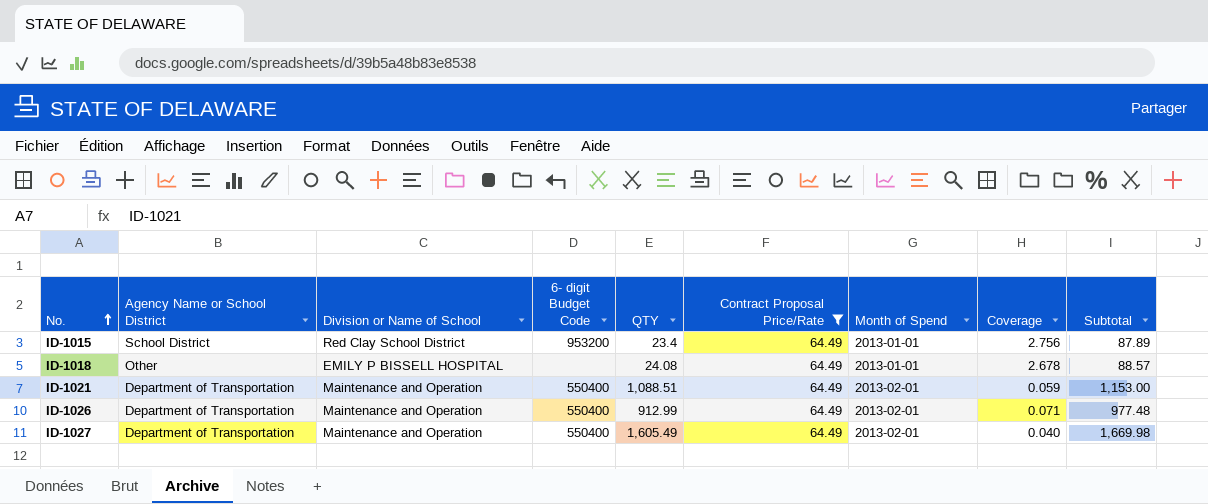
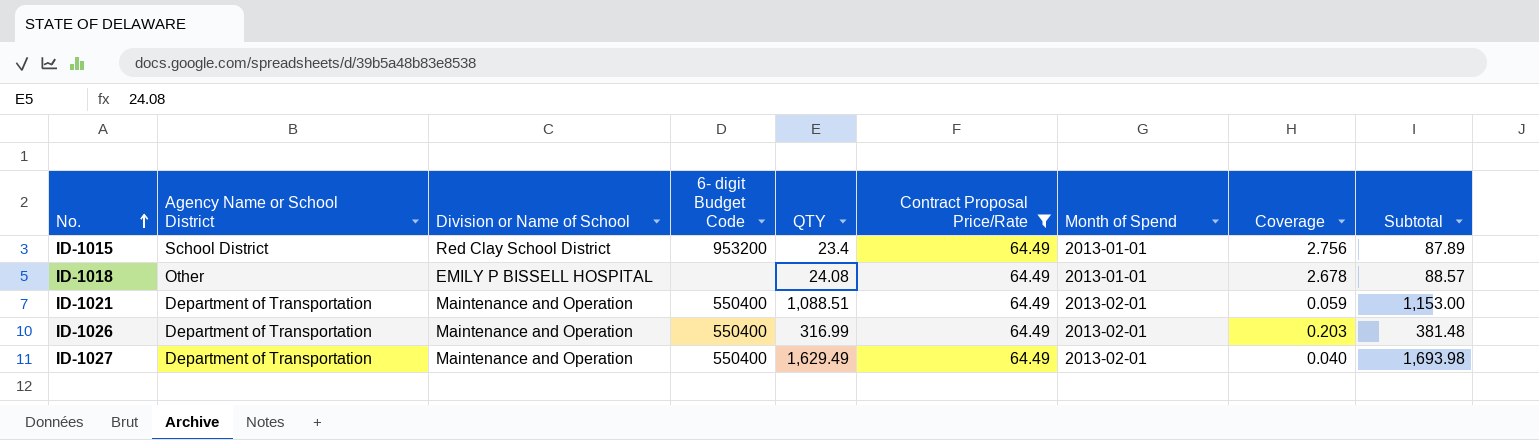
ID-1026 | QTY: 912.99 -> 316.99
ID-1026 | Coverage: 0.071 -> 0.203
ID-1026 | Subtotal: 977.48 -> 381.48
ID-1027 | QTY: 1,605.49 -> 1,629.49
ID-1027 | Subtotal: 1,669.98 -> 1,693.98

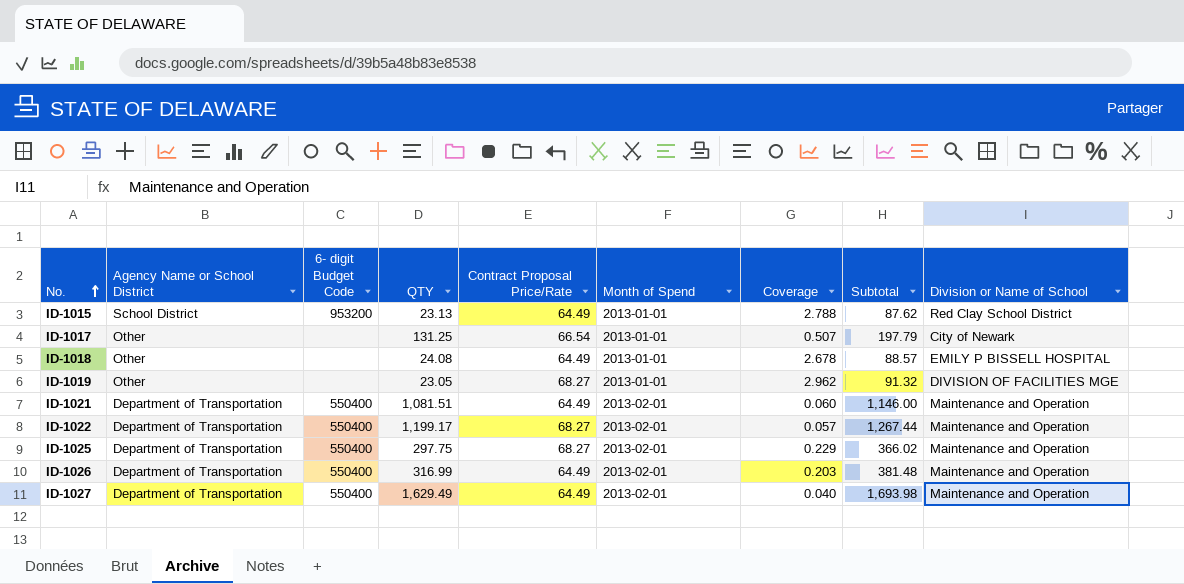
filter: Contract Proposal Price/Rate = 64.49 -> none
column Division or Name of School | position: 3 -> 9
ID-1015 | QTY: 23.4 -> 23.13
ID-1015 | Coverage: 2.756 -> 2.788
ID-1015 | Subtotal: 87.89 -> 87.62
ID-1021 | QTY: 1,088.51 -> 1,081.51
ID-1021 | Coverage: 0.059 -> 0.060
ID-1021 | Subtotal: 1,153.00 -> 1,146.00

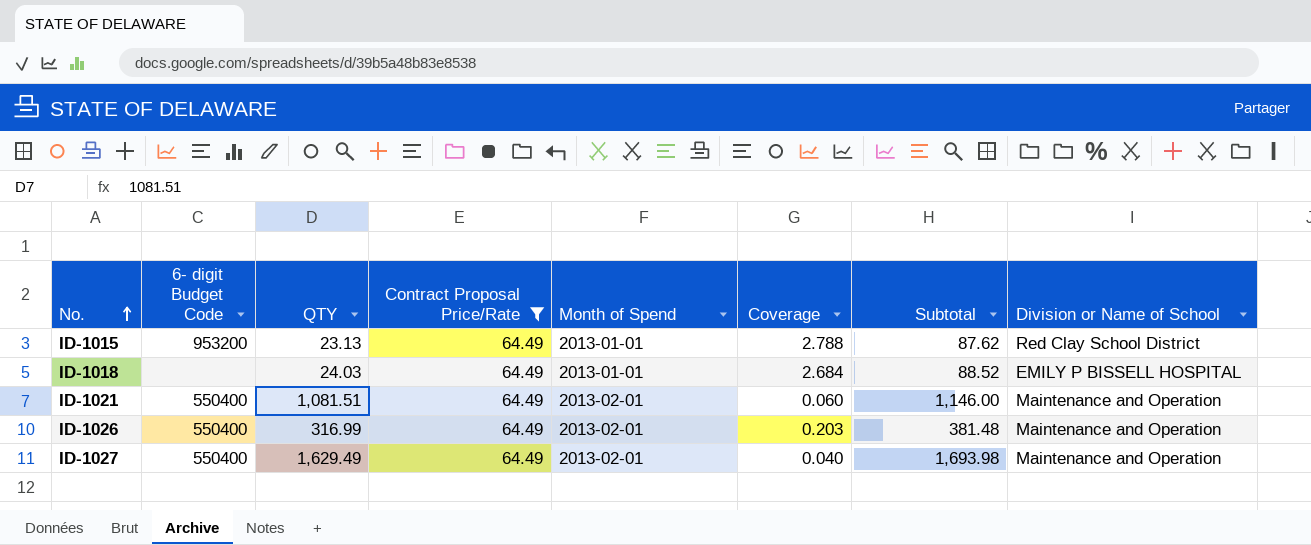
filter: none -> Contract Proposal Price/Rate = 64.49
column Agency Name or School District | position: 2 -> none
ID-1018 | QTY: 24.08 -> 24.03
ID-1018 | Coverage: 2.678 -> 2.684
ID-1018 | Subtotal: 88.57 -> 88.52

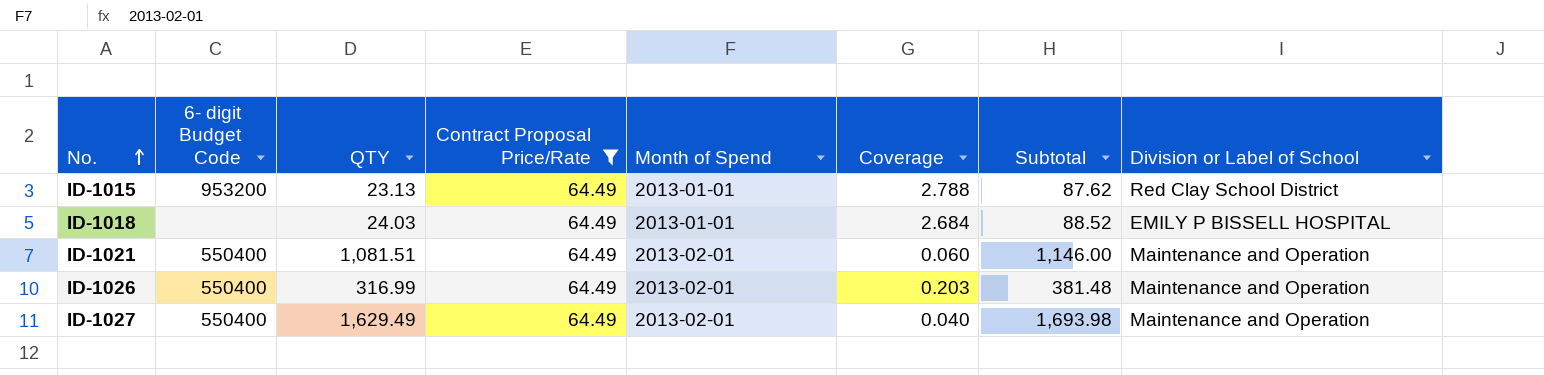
column name: Division or Name of School -> Division or Label of School

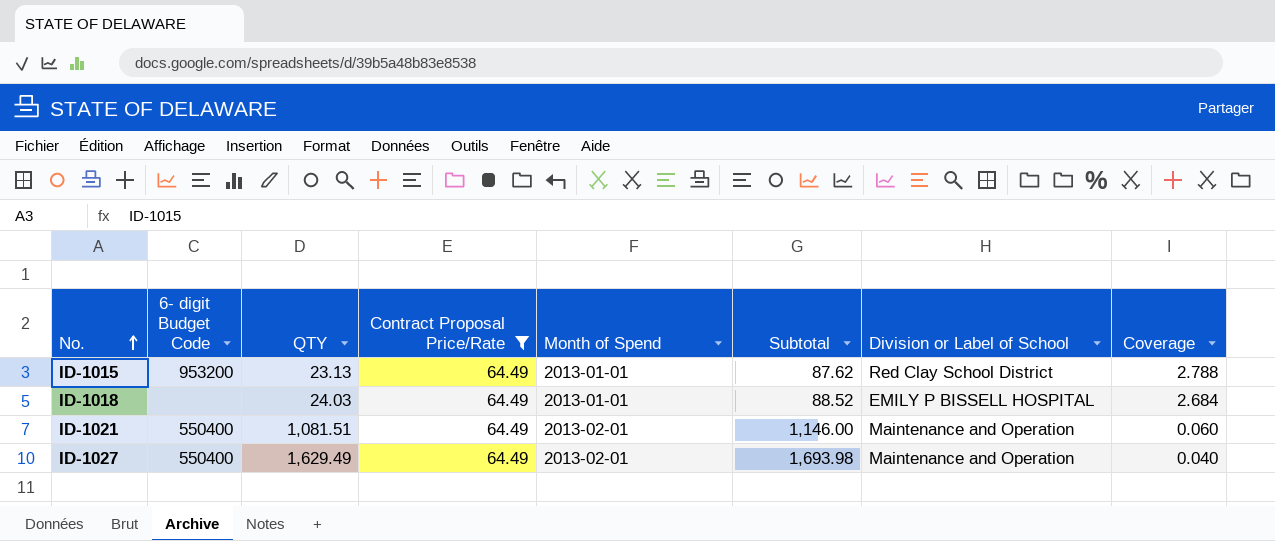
column Coverage | position: 6 -> 8
row ID-1026: 550400 | 316.99 | 64.49 | 2013-02-01 | 0.203 | 381.48 | Maintenance and Operation -> none

